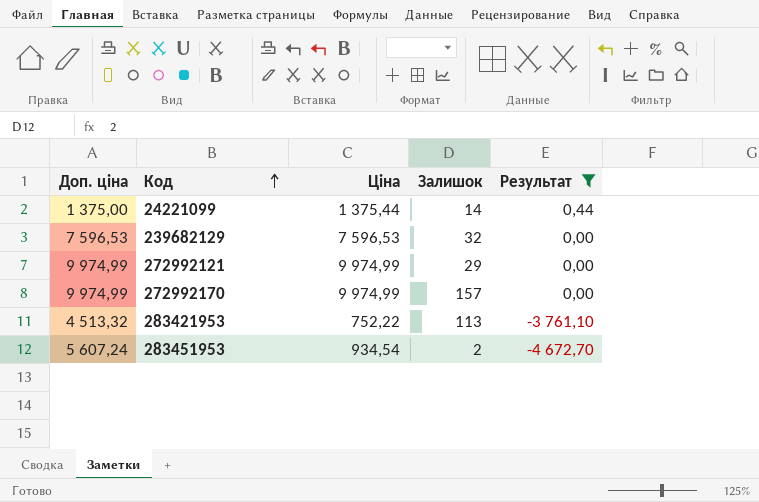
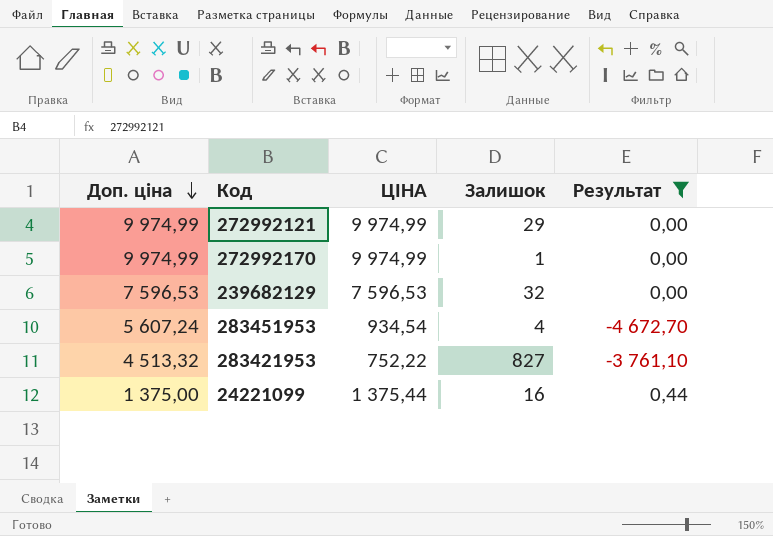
row order: Код ascending -> Доп. ціна descending
column name: Ціна -> ЦІНА
272992170 | Залишок: 157 -> 1
283451953 | Залишок: 2 -> 4
283421953 | Залишок: 113 -> 827
24221099 | Залишок: 14 -> 16

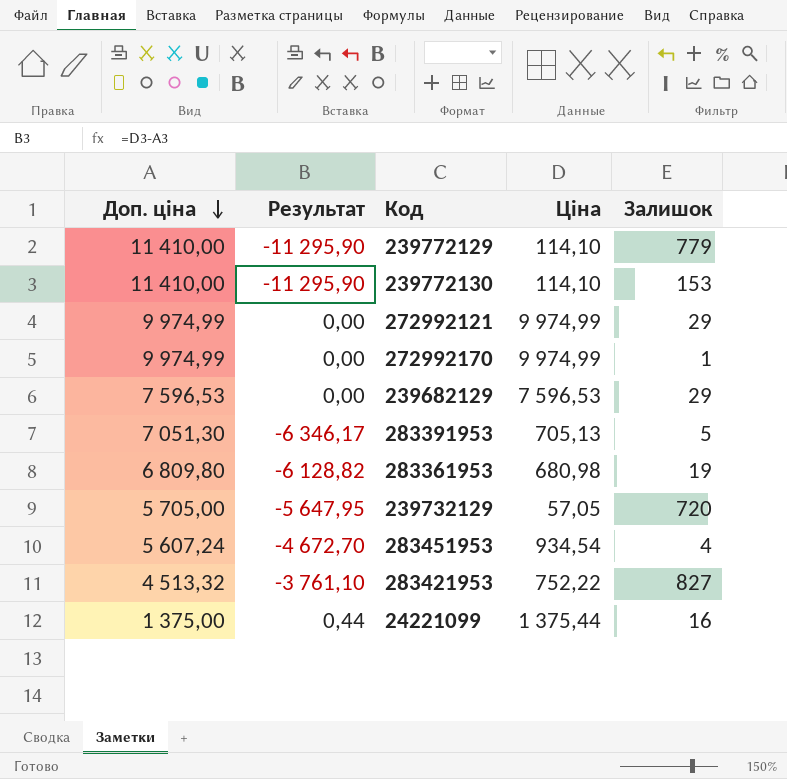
filter: Результат >= -4 672,70 -> none
column Результат | position: 5 -> 2
column name: ЦІНА -> Ціна
239682129 | Залишок: 32 -> 29

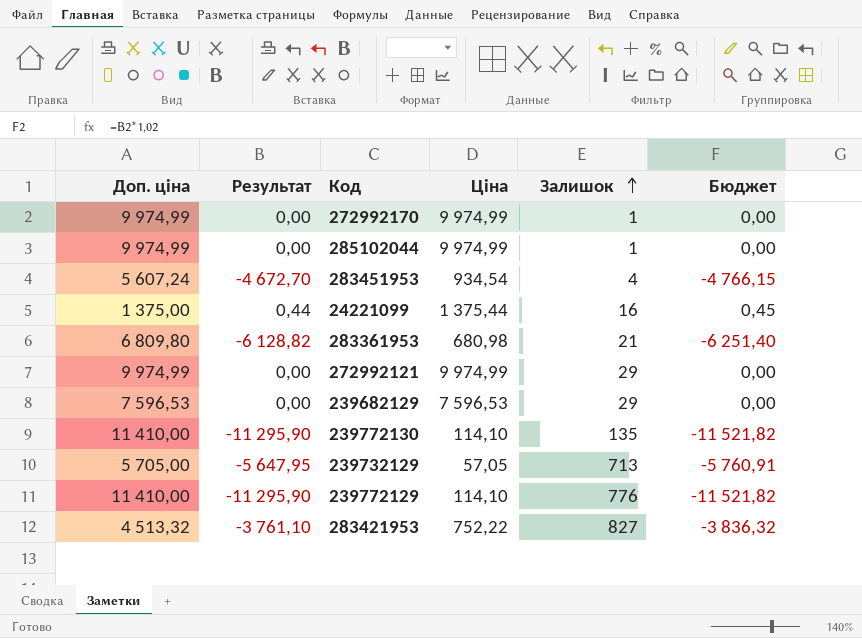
row order: Доп. ціна descending -> Залишок ascending
column Бюджет | formula: none -> [Результат] * 1,02
row 283391953: 7 051,30 | -6 346,17 | 705,13 | 5 -> none
row 285102044: none -> 9 974,99 | 0,00 | 9 974,99 | 1 | 0,00
283361953 | Залишок: 19 -> 21
239772130 | Залишок: 153 -> 135
239732129 | Залишок: 720 -> 713
239772129 | Залишок: 779 -> 776

